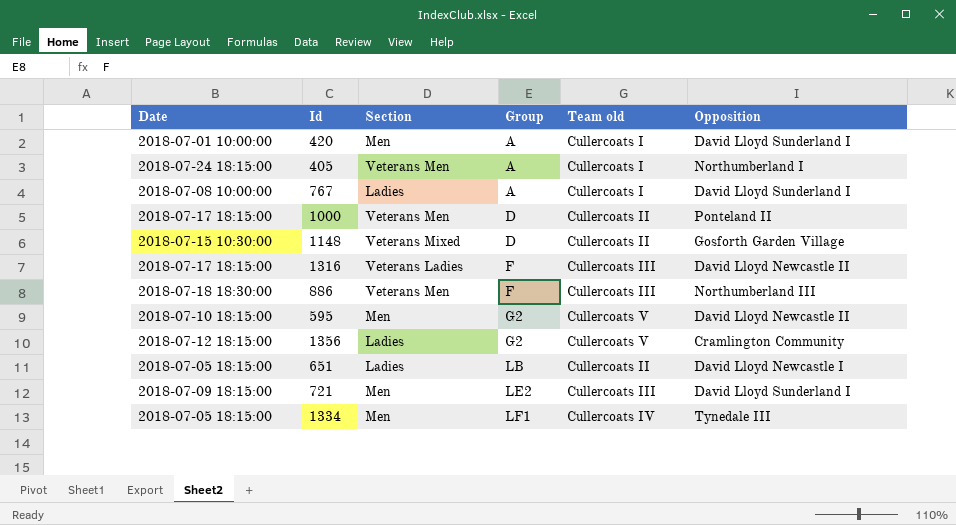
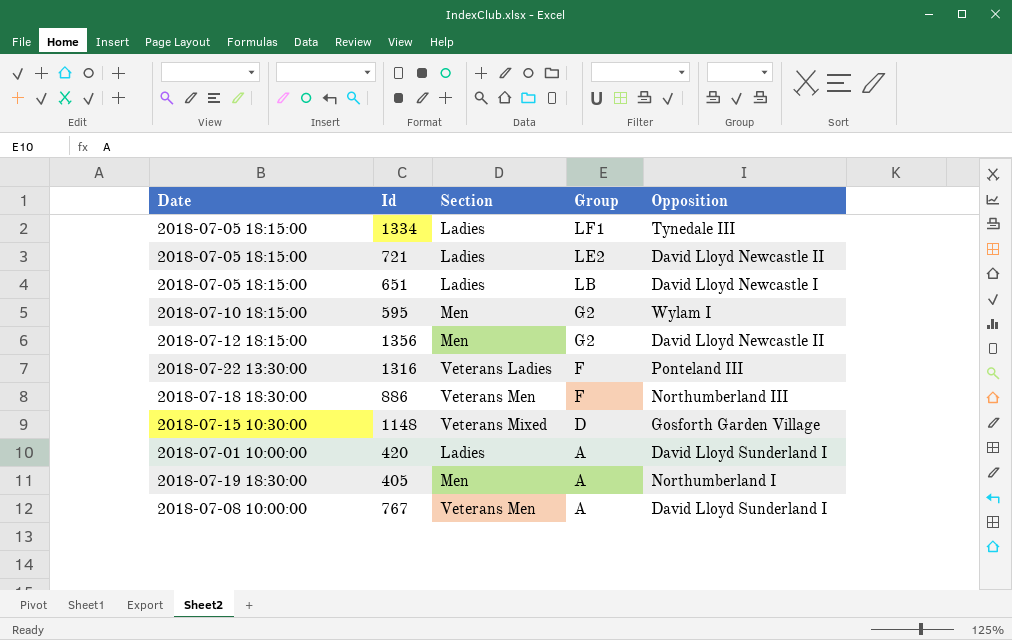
row order: Group ascending -> Group descending
column Team old | position: 5 -> none
row 1000: 2018-07-17 18:15:00 | Veterans Men | D | Cullercoats II | Ponteland II -> none
1334 | Section: Men -> Ladies
721 | Date: 2018-07-09 18:15:00 -> 2018-07-05 18:15:00
721 | Section: Men -> Ladies
721 | Opposition: David Lloyd Sunderland I -> David Lloyd Newcastle II
595 | Opposition: David Lloyd Newcastle II -> Wylam I
1356 | Section: Ladies -> Men
1356 | Opposition: Cramlington Community -> David Lloyd Newcastle II
1316 | Date: 2018-07-17 18:15:00 -> 2018-07-22 13:30:00
1316 | Opposition: David Lloyd Newcastle II -> Ponteland III
420 | Section: Men -> Ladies
405 | Date: 2018-07-24 18:15:00 -> 2018-07-19 18:30:00
405 | Section: Veterans Men -> Men
767 | Section: Ladies -> Veterans Men

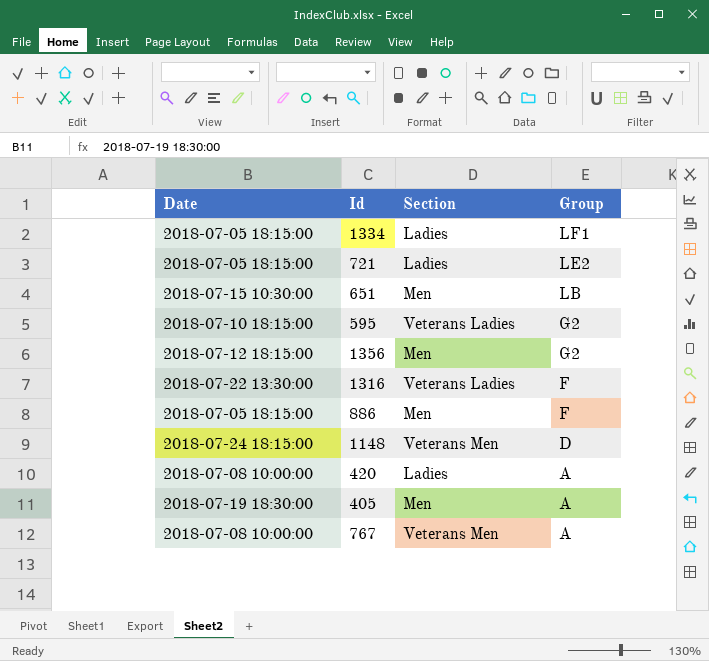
column Opposition | position: 5 -> none
651 | Date: 2018-07-05 18:15:00 -> 2018-07-15 10:30:00
651 | Section: Ladies -> Men
595 | Section: Men -> Veterans Ladies
886 | Date: 2018-07-18 18:30:00 -> 2018-07-05 18:15:00
886 | Section: Veterans Men -> Men
1148 | Date: 2018-07-15 10:30:00 -> 2018-07-24 18:15:00
1148 | Section: Veterans Mixed -> Veterans Men
420 | Date: 2018-07-01 10:00:00 -> 2018-07-08 10:00:00

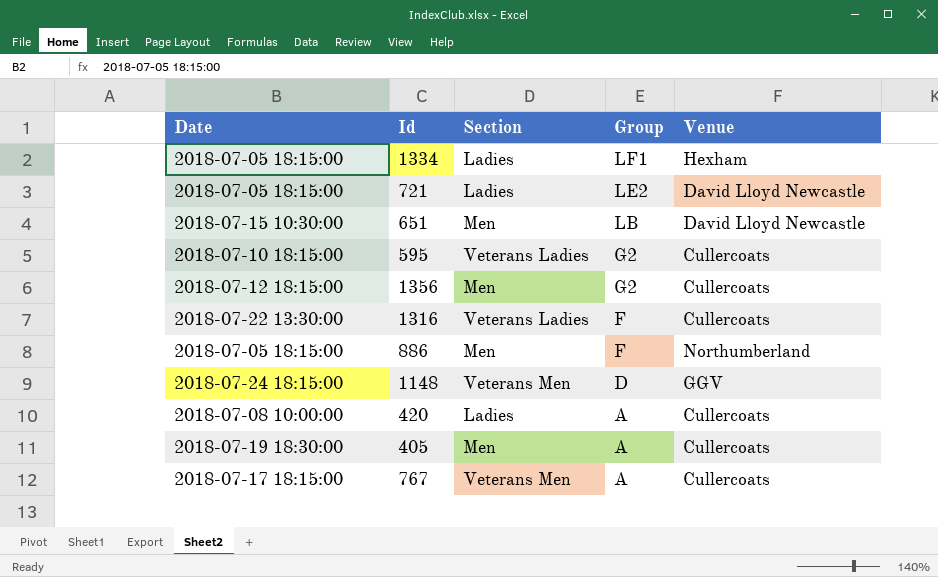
column Venue | position: none -> 5
767 | Date: 2018-07-08 10:00:00 -> 2018-07-17 18:15:00

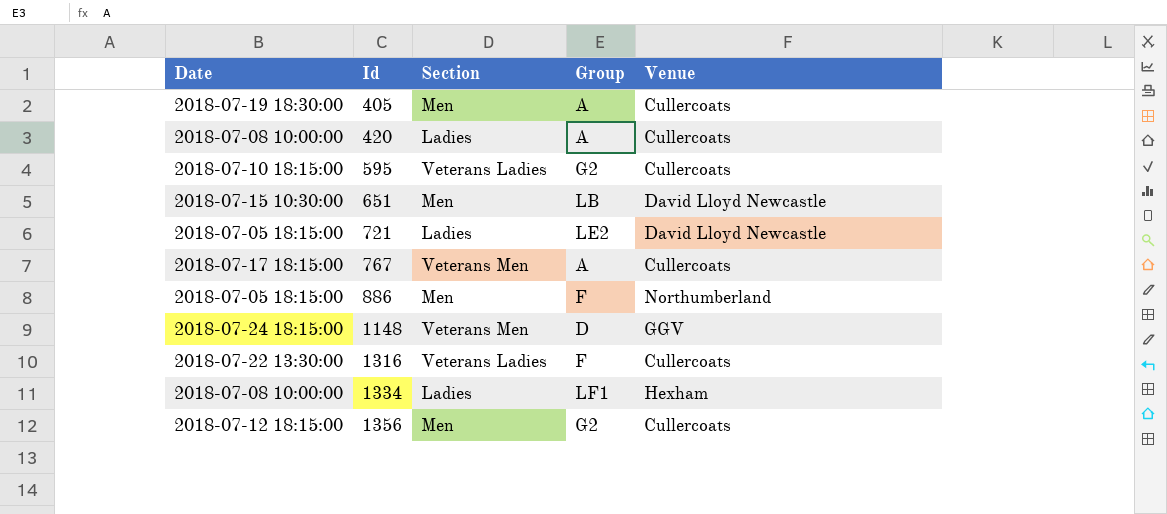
row order: Group descending -> Id ascending
1334 | Date: 2018-07-05 18:15:00 -> 2018-07-08 10:00:00

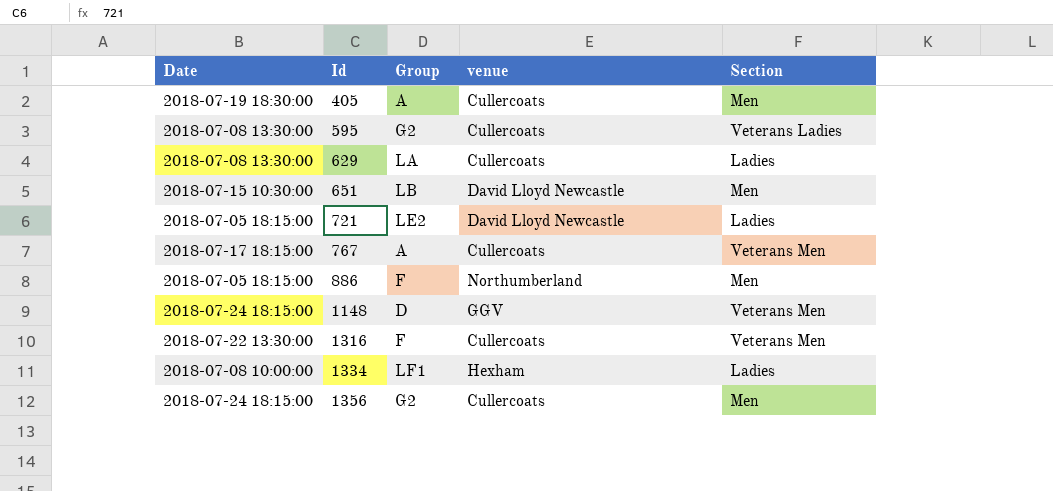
column name: Venue -> venue
column Section | position: 3 -> 5
row 420: 2018-07-08 10:00:00 | Ladies | A | Cullercoats -> none
595 | Date: 2018-07-10 18:15:00 -> 2018-07-08 13:30:00
row 629: none -> 2018-07-08 13:30:00 | LA | Cullercoats | Ladies
1316 | Section: Veterans Ladies -> Veterans Men
1356 | Date: 2018-07-12 18:15:00 -> 2018-07-24 18:15:00

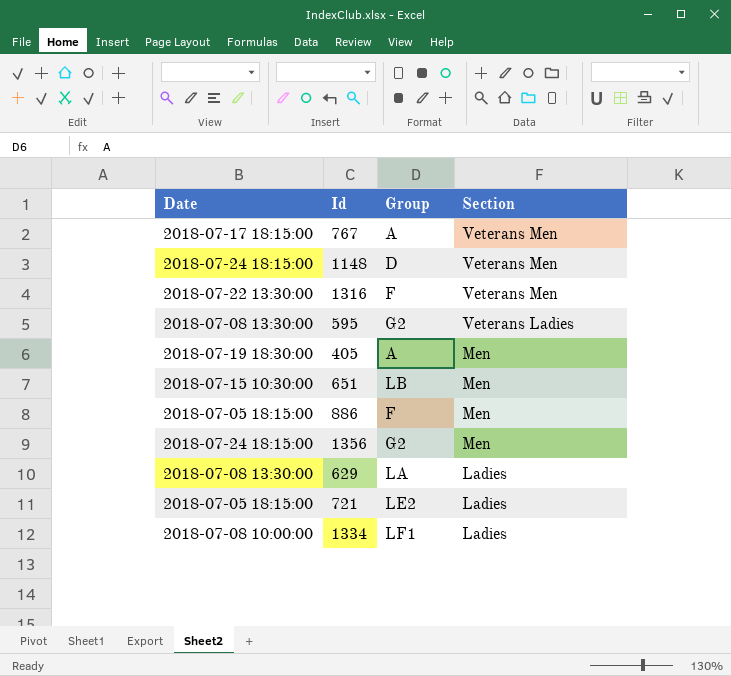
row order: Id ascending -> Section descending
column venue | position: 4 -> none

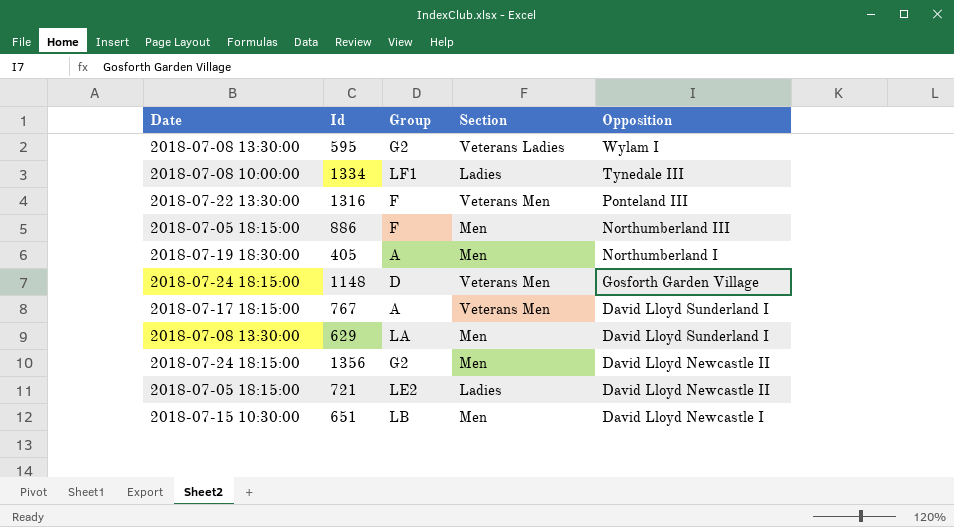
row order: Section descending -> Opposition descending
column Opposition | position: none -> 5
629 | Section: Ladies -> Men

